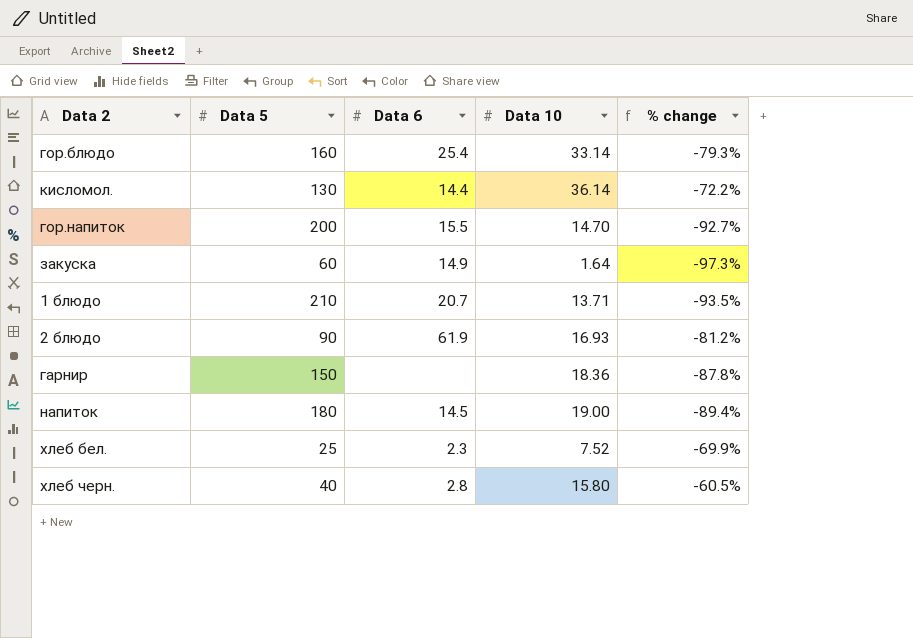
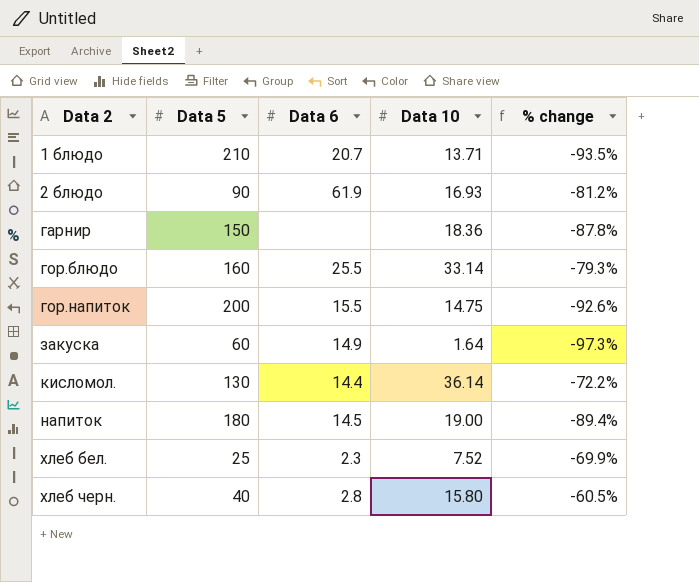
row order: none -> Data 2 ascending
гор.блюдо | Data 6: 25.4 -> 25.5
гор.напиток | Data 10: 14.70 -> 14.75
гор.напиток | % change: -92.7% -> -92.6%

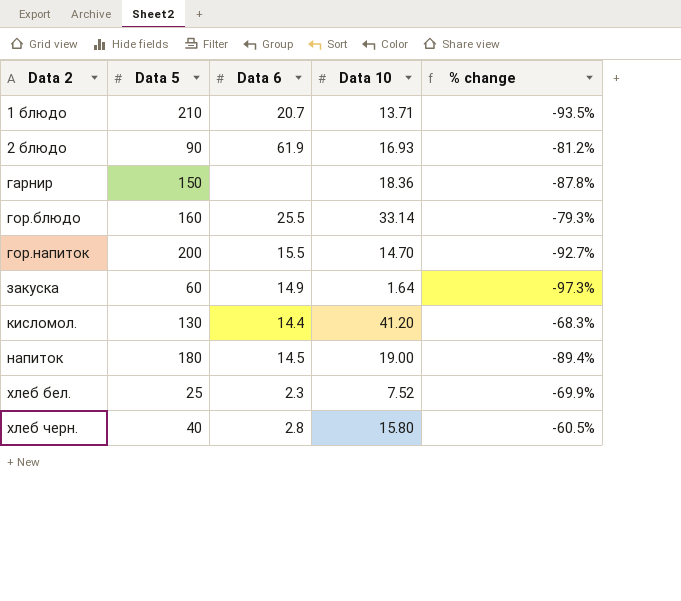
гор.напиток | Data 10: 14.75 -> 14.70
гор.напиток | % change: -92.6% -> -92.7%
кисломол. | Data 10: 36.14 -> 41.20
кисломол. | % change: -72.2% -> -68.3%

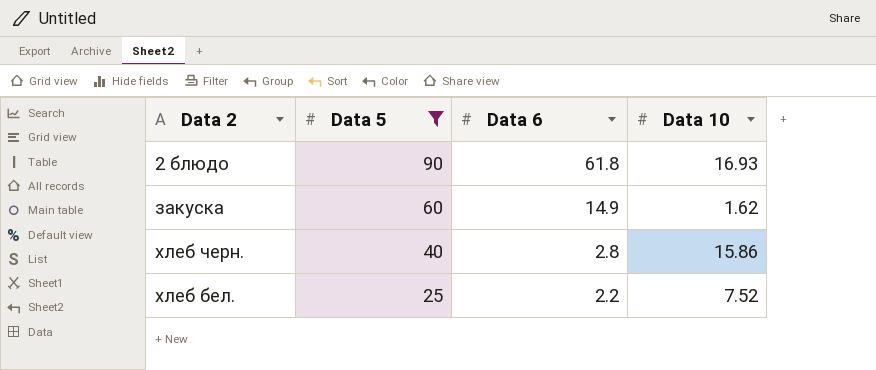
filter: none -> Data 5 <= 90
row order: Data 2 ascending -> Data 5 descending
column % change | formula: ([Data 10] - [Data 5]) / [Data 5] -> none
2 блюдо | Data 6: 61.9 -> 61.8
закуска | Data 10: 1.64 -> 1.62
хлеб черн. | Data 10: 15.80 -> 15.86
хлеб бел. | Data 6: 2.3 -> 2.2

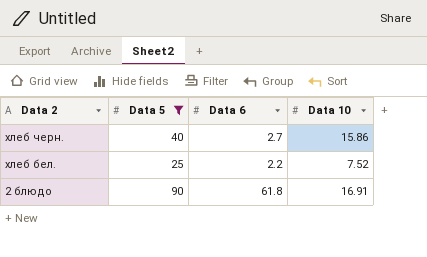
row order: Data 5 descending -> Data 2 descending
row закуска: 60 | 14.9 | 1.62 -> none
хлеб черн. | Data 6: 2.8 -> 2.7
2 блюдо | Data 10: 16.93 -> 16.91

